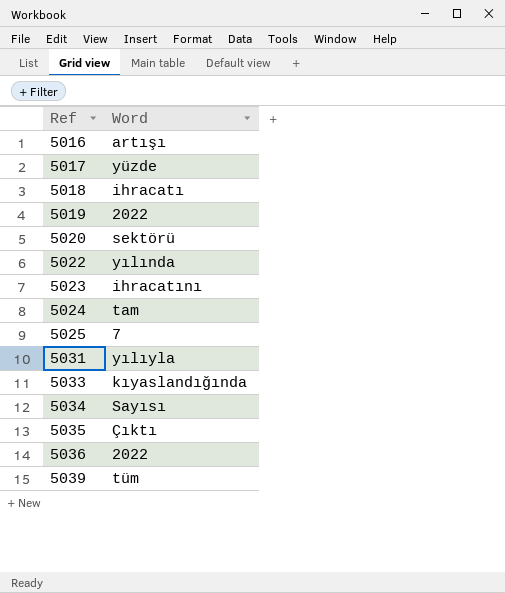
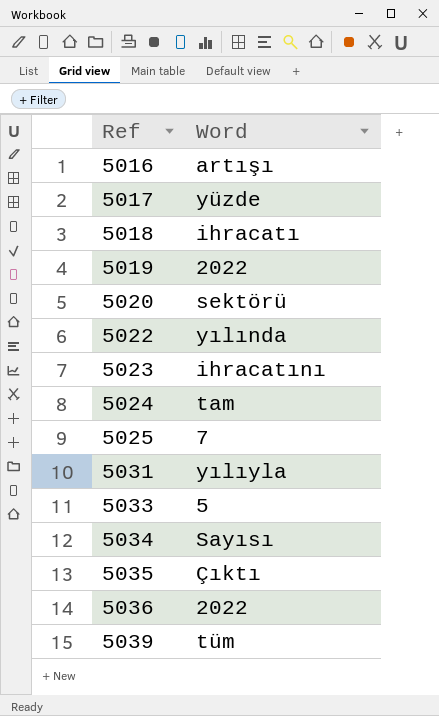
5033 | Word: kıyaslandığında -> 5

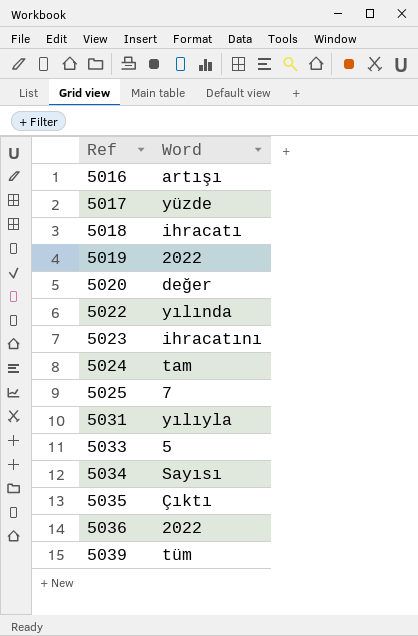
5020 | Word: sektörü -> değer

